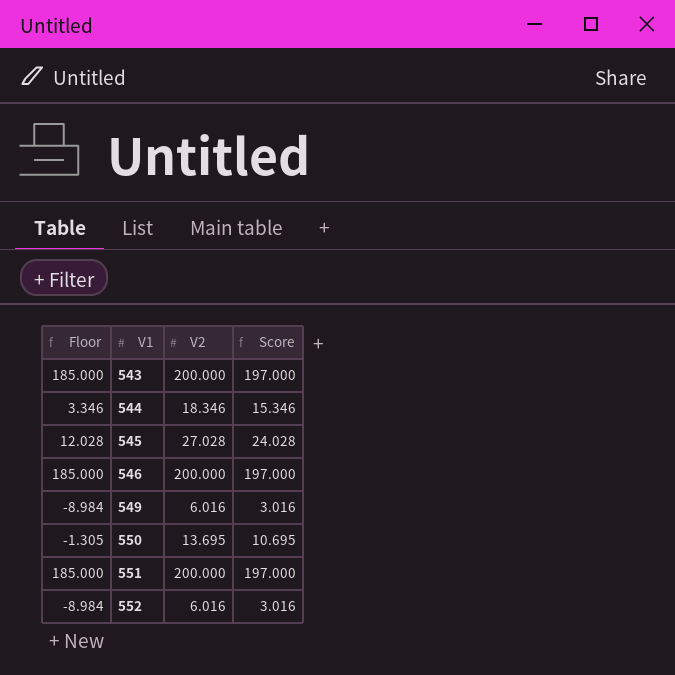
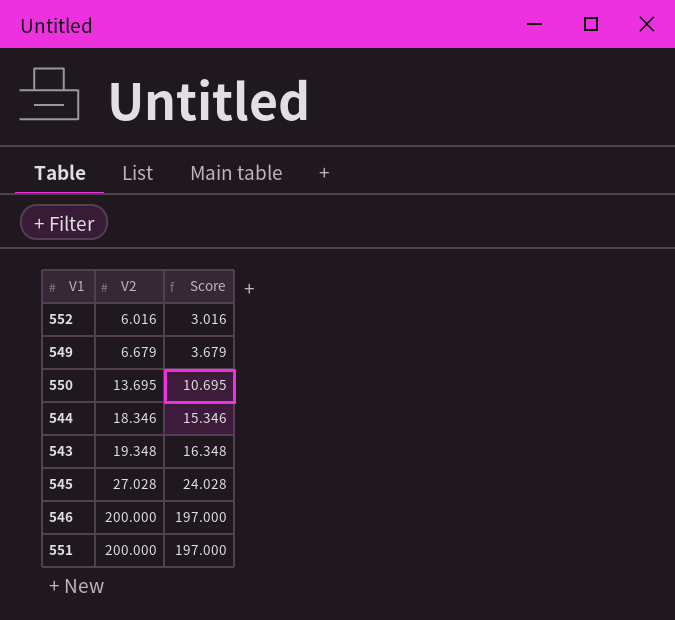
row order: V1 ascending -> V2 ascending
column Floor | formula: [V2] - 15 -> none
549 | V2: 6.016 -> 6.679
549 | Score: 3.016 -> 3.679
543 | V2: 200.000 -> 19.348
543 | Score: 197.000 -> 16.348

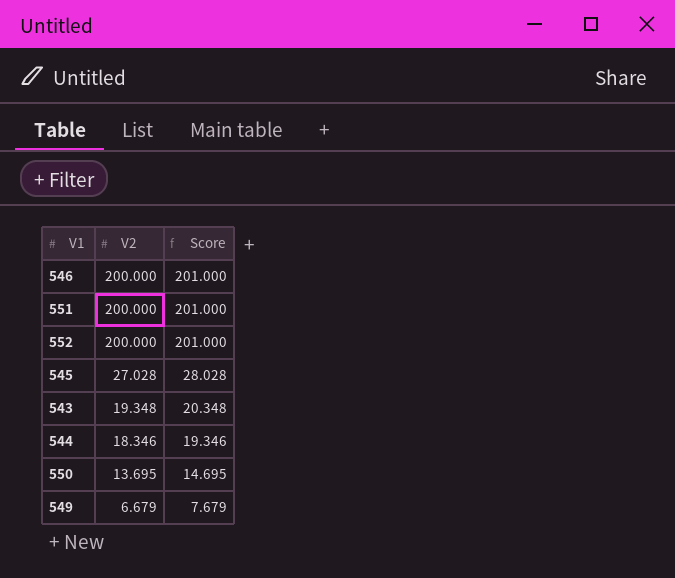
row order: V2 ascending -> V2 descending
column Score | formula: [V2] - 3 -> [V2] + 1
552 | V2: 6.016 -> 200.000

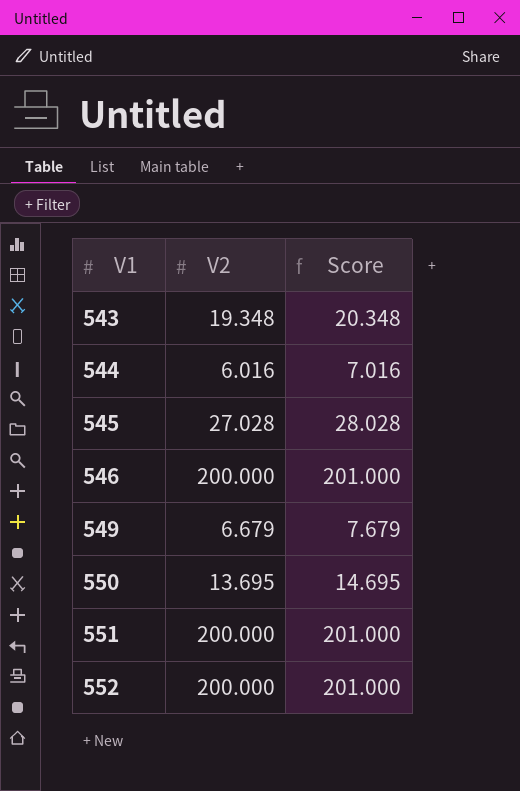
row order: V2 descending -> V1 ascending
544 | V2: 18.346 -> 6.016
544 | Score: 19.346 -> 7.016

